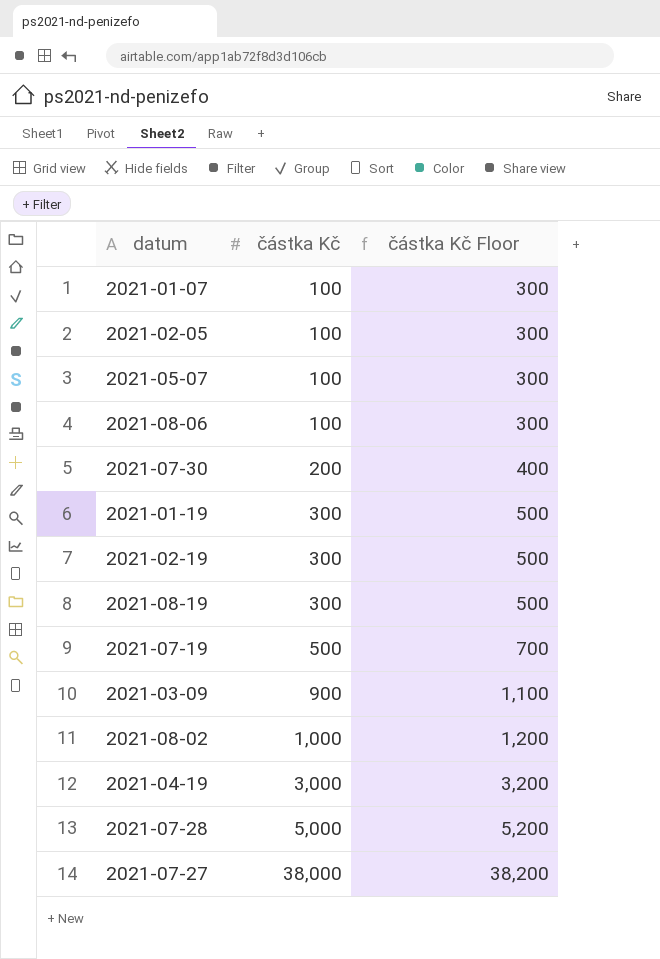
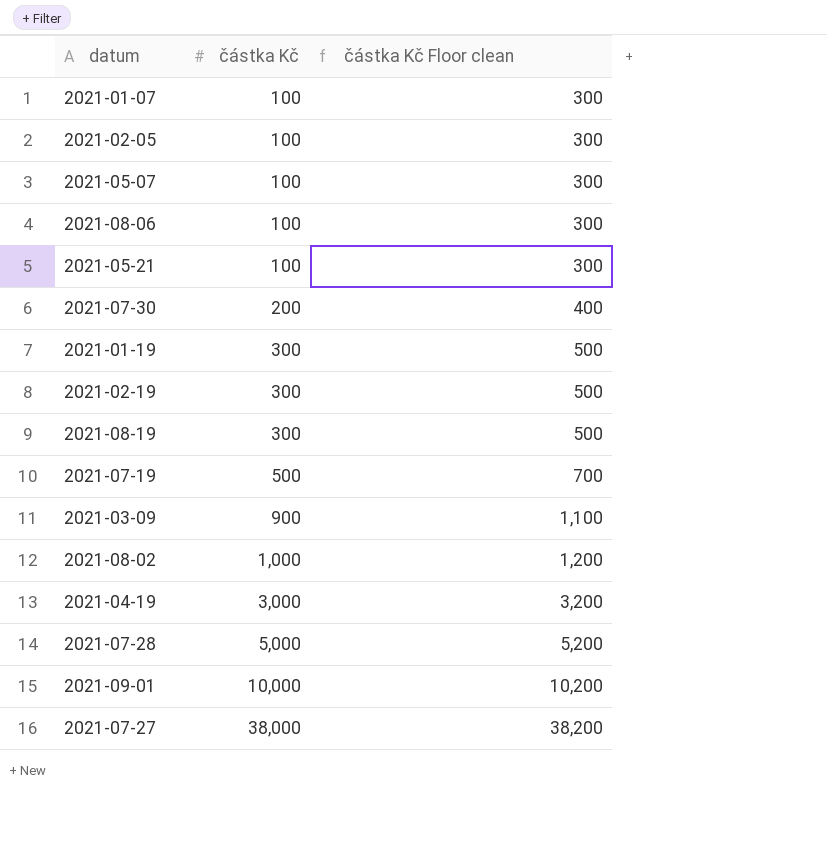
column name: částka Kč Floor -> částka Kč Floor clean
row 2021-05-21: none -> 100 | 300
row 2021-09-01: none -> 10,000 | 10,200

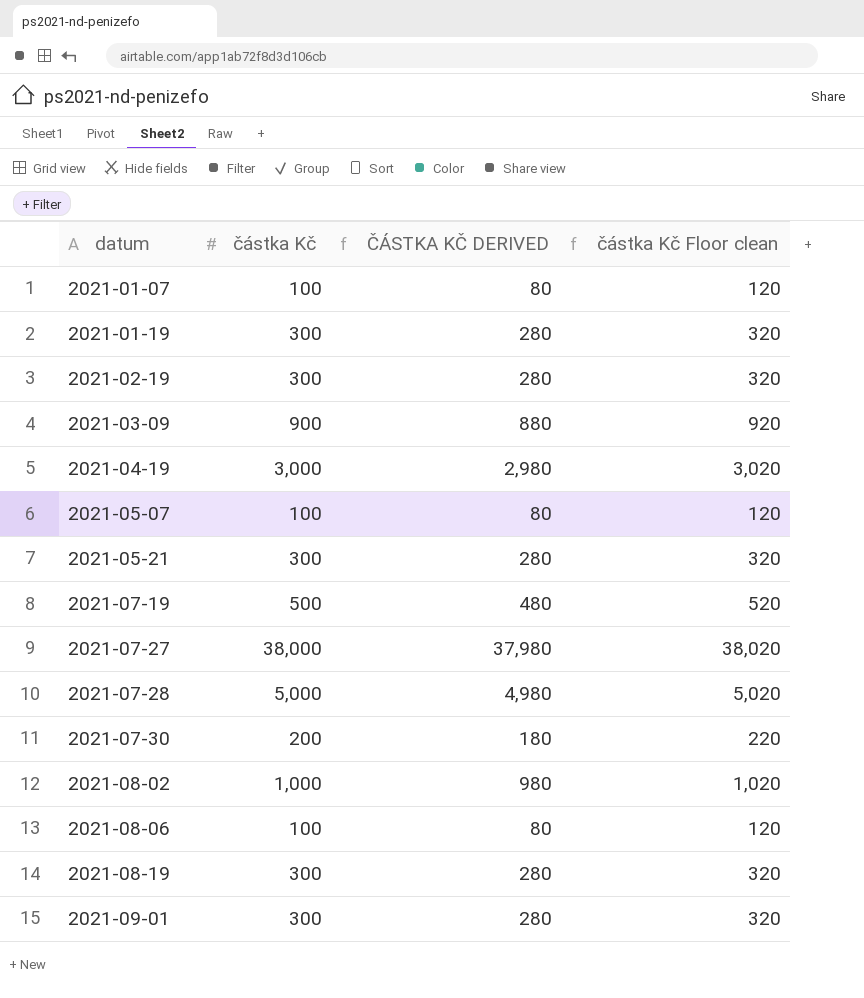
row order: částka Kč ascending -> datum ascending
column ČÁSTKA KČ DERIVED | formula: none -> [částka Kč] - 20
column částka Kč Floor clean | formula: [částka Kč] + 200 -> [částka Kč] + 20
row 2021-02-05: 100 | 300 -> none
2021-05-21 | částka Kč: 100 -> 300
2021-09-01 | částka Kč: 10,000 -> 300

